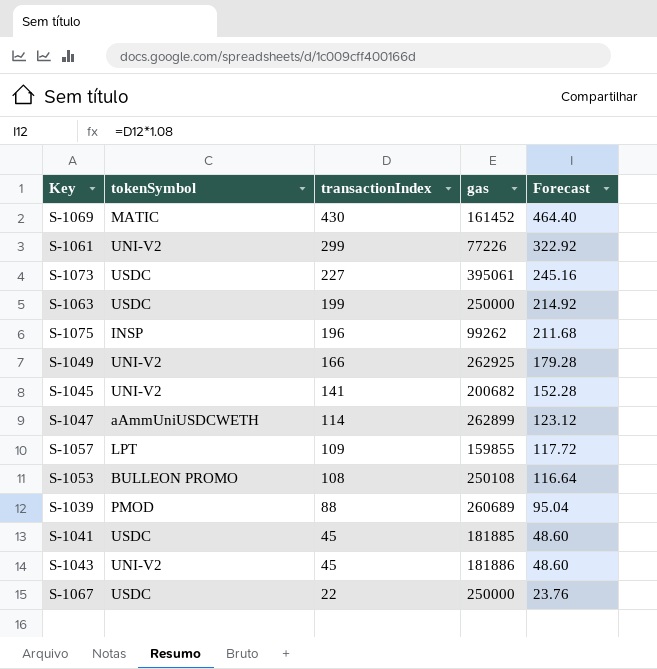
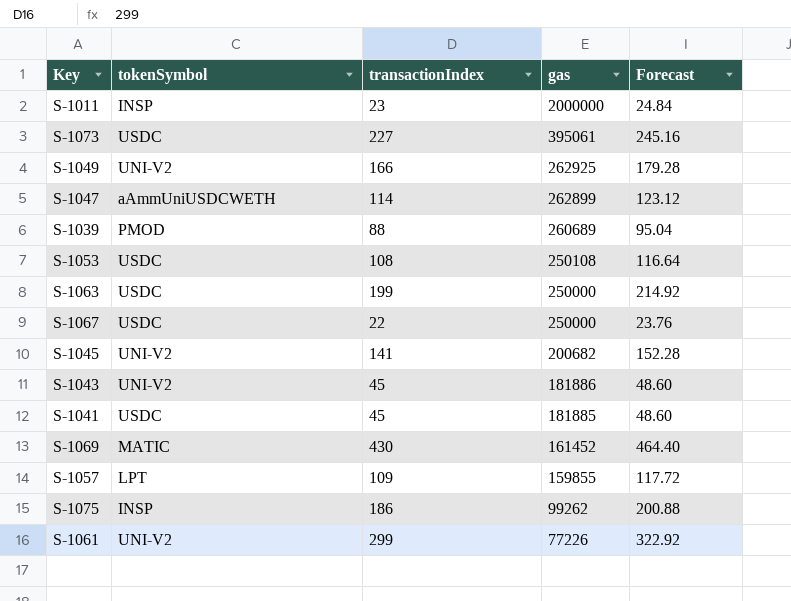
row order: transactionIndex descending -> gas descending
row S-1011: none -> INSP | 23 | 2000000 | 24.84
S-1053 | tokenSymbol: BULLEON PROMO -> USDC
S-1075 | transactionIndex: 196 -> 186
S-1075 | Forecast: 211.68 -> 200.88

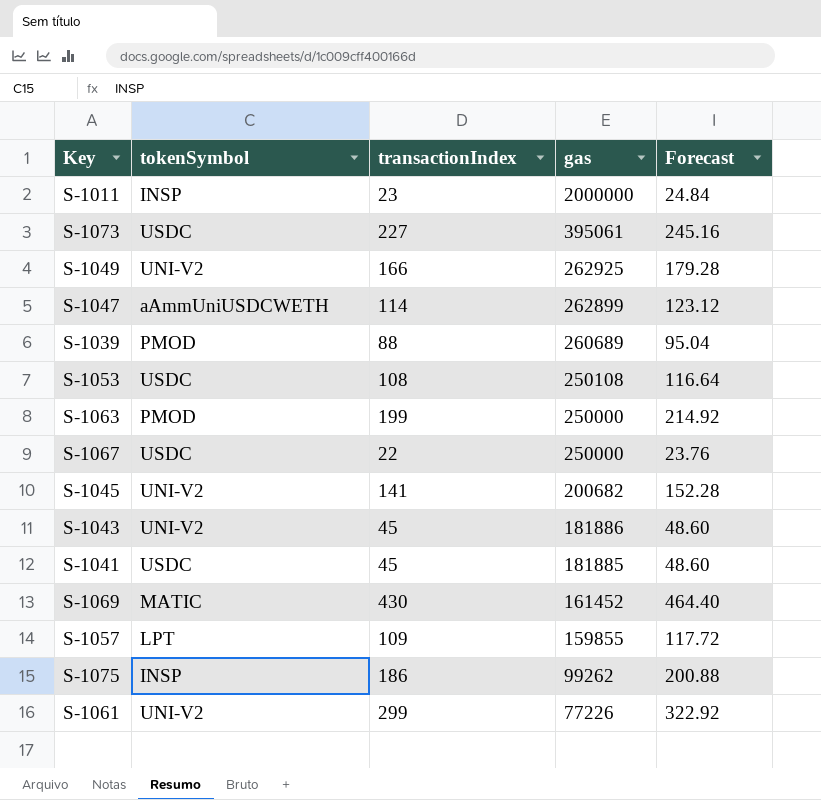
S-1063 | tokenSymbol: USDC -> PMOD

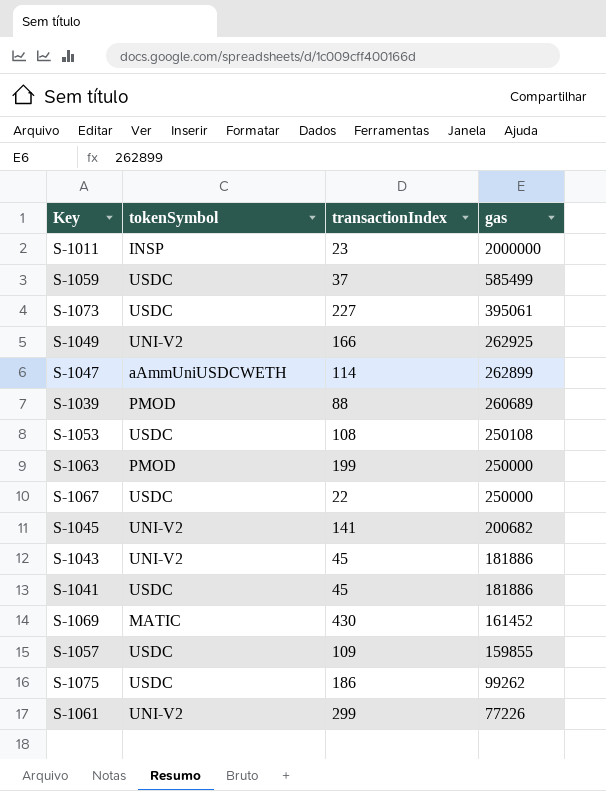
column Forecast | formula: [transactionIndex] * 1.08 -> none
row S-1059: none -> USDC | 37 | 585499
S-1041 | gas: 181885 -> 181886
S-1057 | tokenSymbol: LPT -> USDC
S-1075 | tokenSymbol: INSP -> USDC

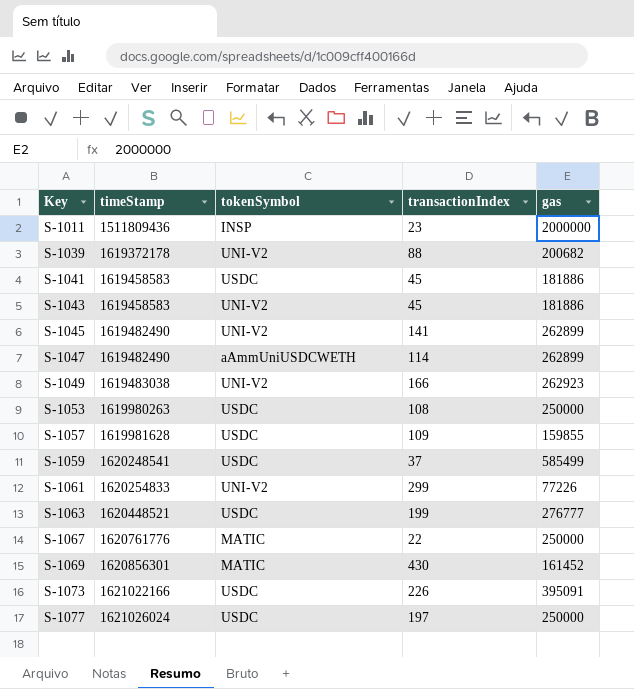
row order: gas descending -> Key ascending
column timeStamp | position: none -> 2
row S-1075: USDC | 186 | 99262 -> none
S-1039 | tokenSymbol: PMOD -> UNI-V2
S-1039 | gas: 260689 -> 200682
S-1045 | gas: 200682 -> 262899
S-1049 | gas: 262925 -> 262923
S-1053 | gas: 250108 -> 250000
S-1063 | tokenSymbol: PMOD -> USDC
S-1063 | gas: 250000 -> 276777
S-1067 | tokenSymbol: USDC -> MATIC
S-1073 | transactionIndex: 227 -> 226
S-1073 | gas: 395061 -> 395091
row S-1077: none -> 1621026024 | USDC | 197 | 250000

